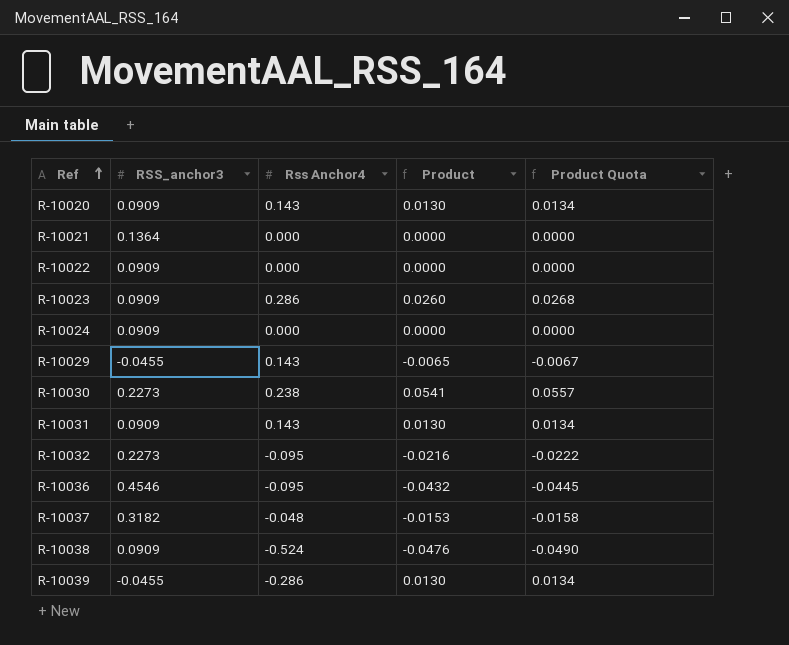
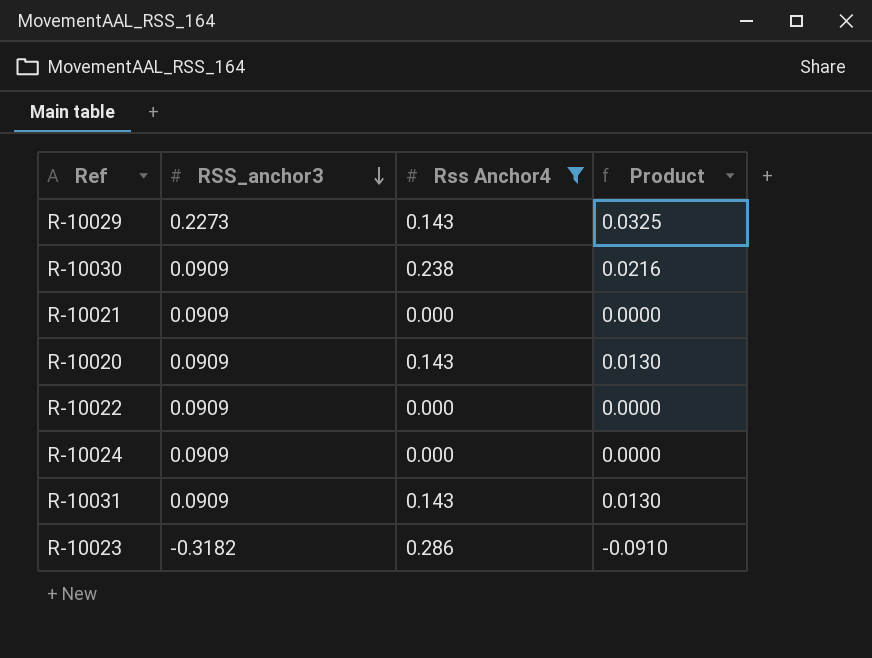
filter: none -> Rss Anchor4 >= 0.000
row order: Ref ascending -> RSS_anchor3 descending
column Product Quota | formula: [Product] * 1.03 -> none
R-10029 | RSS_anchor3: -0.0455 -> 0.2273
R-10029 | Product: -0.0065 -> 0.0325
R-10030 | RSS_anchor3: 0.2273 -> 0.0909
R-10030 | Product: 0.0541 -> 0.0216
R-10021 | RSS_anchor3: 0.1364 -> 0.0909
R-10023 | RSS_anchor3: 0.0909 -> -0.3182
R-10023 | Product: 0.0260 -> -0.0910

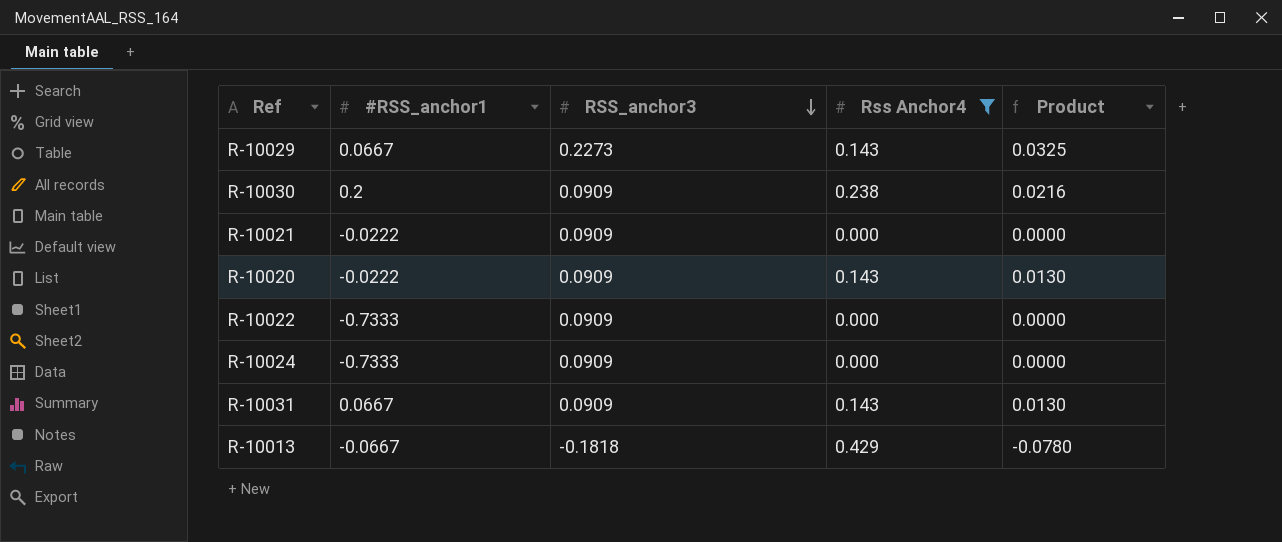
column #RSS_anchor1 | position: none -> 2
row R-10023: -0.3182 | 0.286 | -0.0910 -> none
row R-10013: none -> -0.0667 | -0.1818 | 0.429 | -0.0780

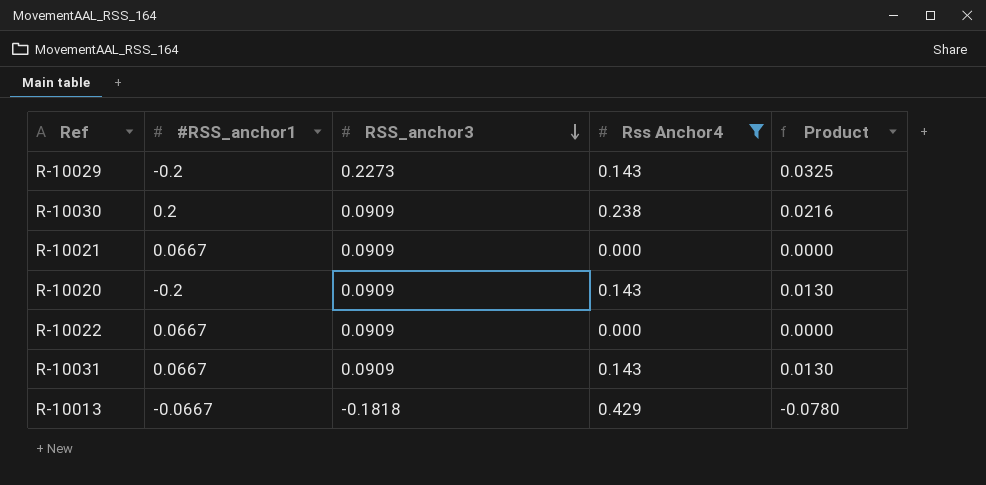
row R-10024: -0.7333 | 0.0909 | 0.000 | 0.0000 -> none
R-10029 | #RSS_anchor1: 0.0667 -> -0.2
R-10021 | #RSS_anchor1: -0.0222 -> 0.0667
R-10020 | #RSS_anchor1: -0.0222 -> -0.2
R-10022 | #RSS_anchor1: -0.7333 -> 0.0667

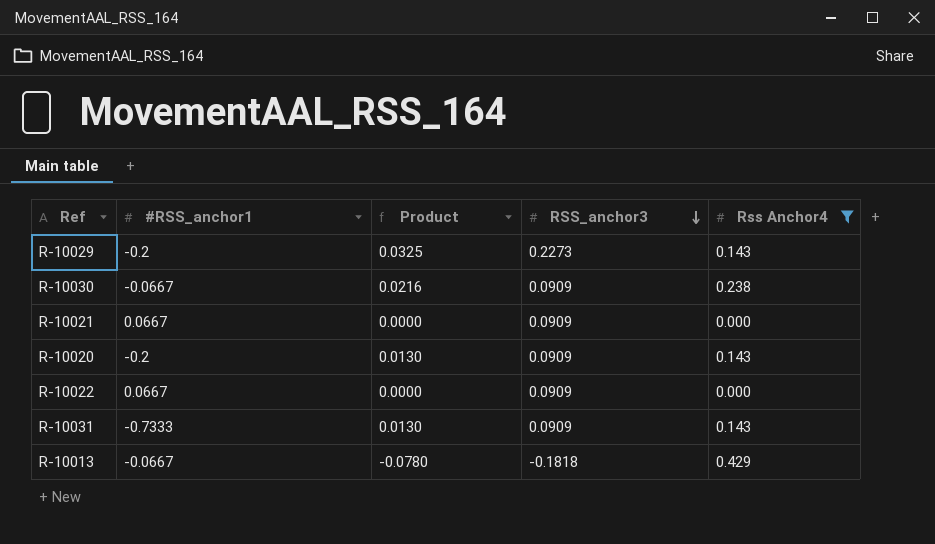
column Product | position: 5 -> 3
R-10030 | #RSS_anchor1: 0.2 -> -0.0667
R-10031 | #RSS_anchor1: 0.0667 -> -0.7333

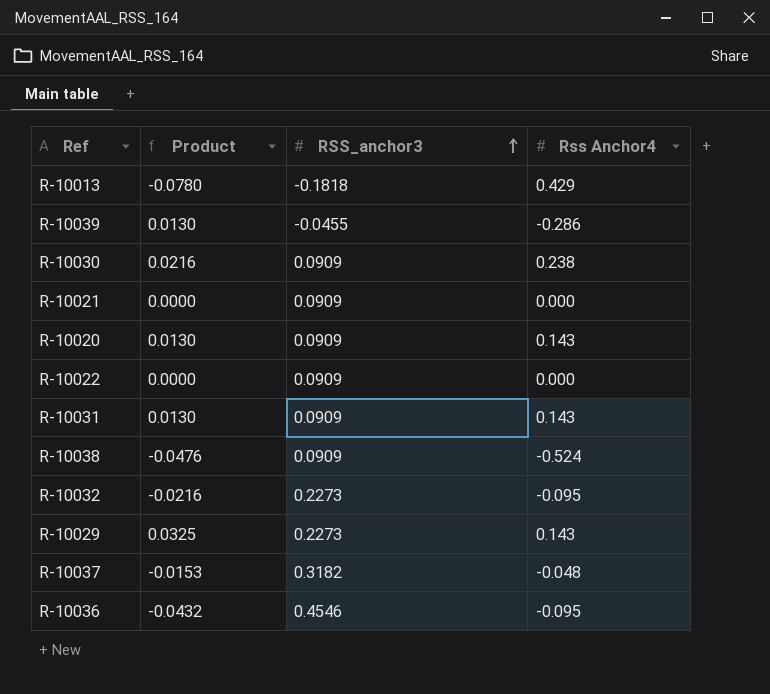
filter: Rss Anchor4 >= 0.000 -> none
row order: RSS_anchor3 descending -> RSS_anchor3 ascending
column #RSS_anchor1 | position: 2 -> none

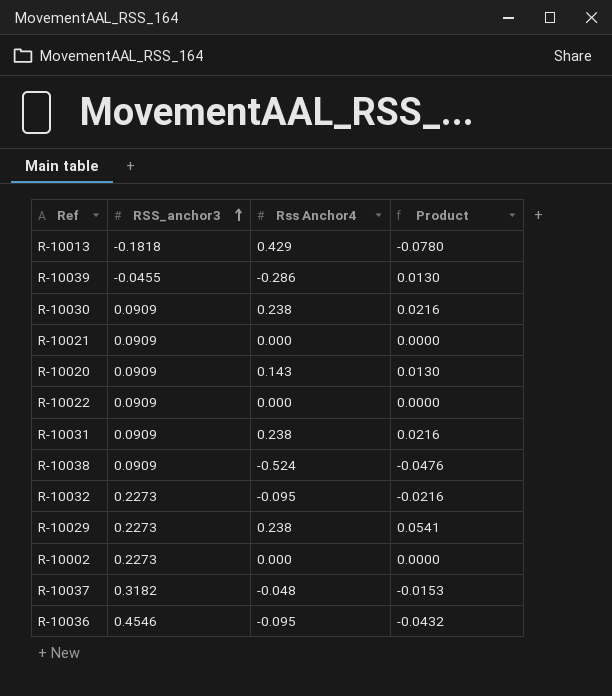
column Product | position: 2 -> 4
R-10031 | Rss Anchor4: 0.143 -> 0.238
R-10031 | Product: 0.0130 -> 0.0216
R-10029 | Rss Anchor4: 0.143 -> 0.238
R-10029 | Product: 0.0325 -> 0.0541
row R-10002: none -> 0.2273 | 0.000 | 0.0000

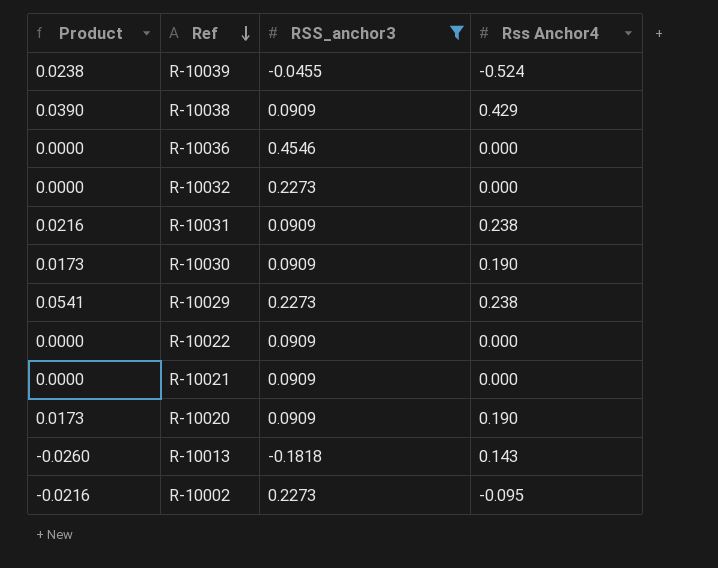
filter: none -> RSS_anchor3 != 0.3182
row order: RSS_anchor3 ascending -> Ref descending
column Product | position: 4 -> 1
R-10039 | Product: 0.0130 -> 0.0238
R-10039 | Rss Anchor4: -0.286 -> -0.524
R-10038 | Product: -0.0476 -> 0.0390
R-10038 | Rss Anchor4: -0.524 -> 0.429
R-10036 | Product: -0.0432 -> 0.0000
R-10036 | Rss Anchor4: -0.095 -> 0.000
R-10032 | Product: -0.0216 -> 0.0000
R-10032 | Rss Anchor4: -0.095 -> 0.000
R-10030 | Product: 0.0216 -> 0.0173
R-10030 | Rss Anchor4: 0.238 -> 0.190
R-10020 | Product: 0.0130 -> 0.0173
R-10020 | Rss Anchor4: 0.143 -> 0.190
R-10013 | Product: -0.0780 -> -0.0260
R-10013 | Rss Anchor4: 0.429 -> 0.143
R-10002 | Product: 0.0000 -> -0.0216
R-10002 | Rss Anchor4: 0.000 -> -0.095

